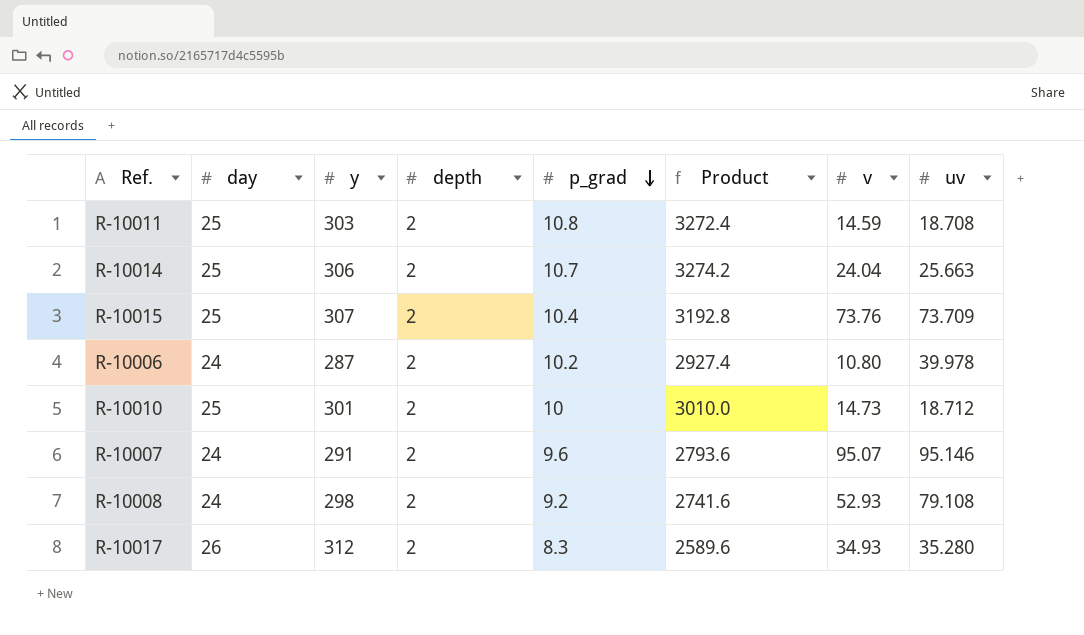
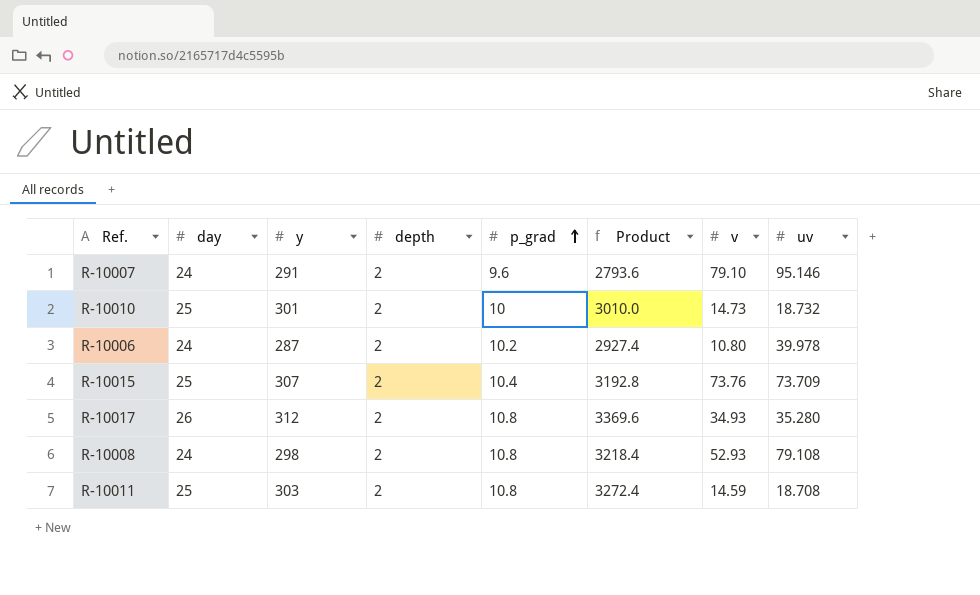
row order: p_grad descending -> p_grad ascending
row R-10014: 25 | 306 | 2 | 10.7 | 3274.2 | 24.04 | 25.663 -> none
R-10007 | v: 95.07 -> 79.10
R-10010 | uv: 18.712 -> 18.732
R-10017 | p_grad: 8.3 -> 10.8
R-10017 | Product: 2589.6 -> 3369.6
R-10008 | p_grad: 9.2 -> 10.8
R-10008 | Product: 2741.6 -> 3218.4

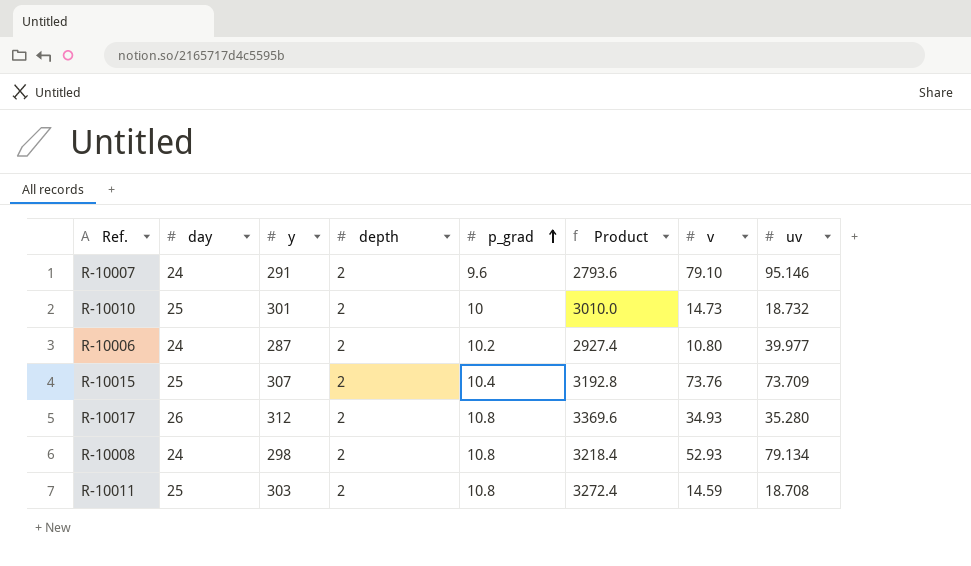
R-10006 | uv: 39.978 -> 39.977
R-10008 | uv: 79.108 -> 79.134

